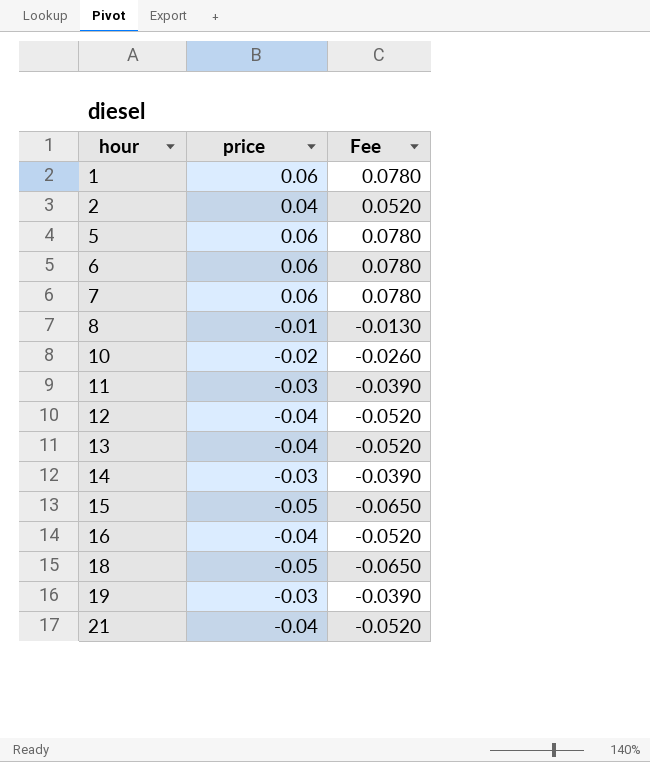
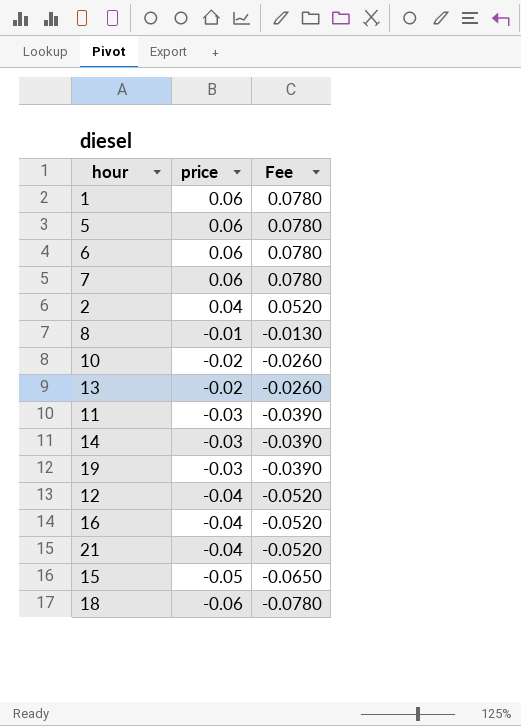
row order: hour ascending -> price descending
13 | price: -0.04 -> -0.02
13 | Fee: -0.0520 -> -0.0260
18 | price: -0.05 -> -0.06
18 | Fee: -0.0650 -> -0.0780

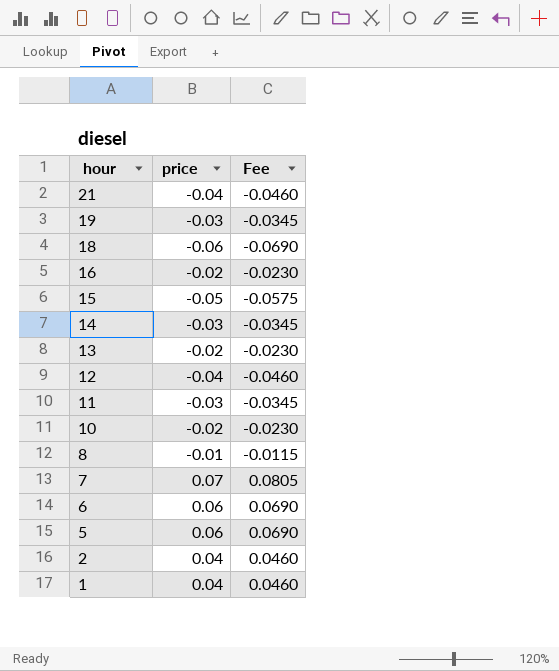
row order: price descending -> hour descending
column Fee | formula: [price] * 1.3 -> [price] * 1.15
16 | price: -0.04 -> -0.02
7 | price: 0.06 -> 0.07
1 | price: 0.06 -> 0.04

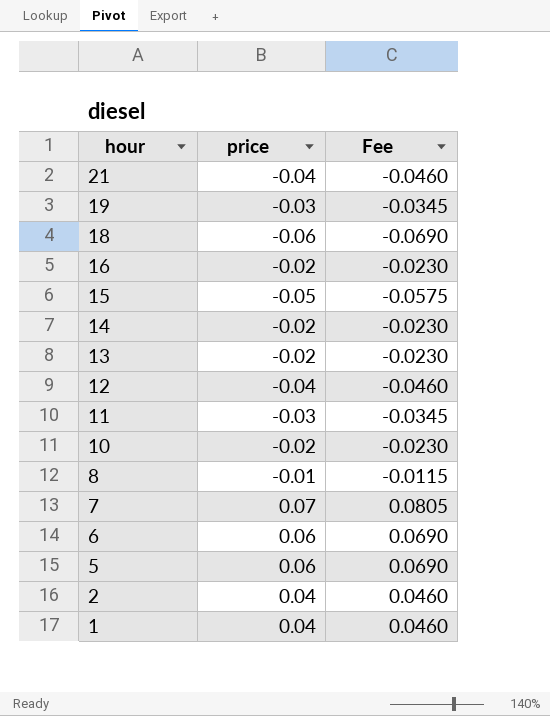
14 | price: -0.03 -> -0.02
14 | Fee: -0.0345 -> -0.0230

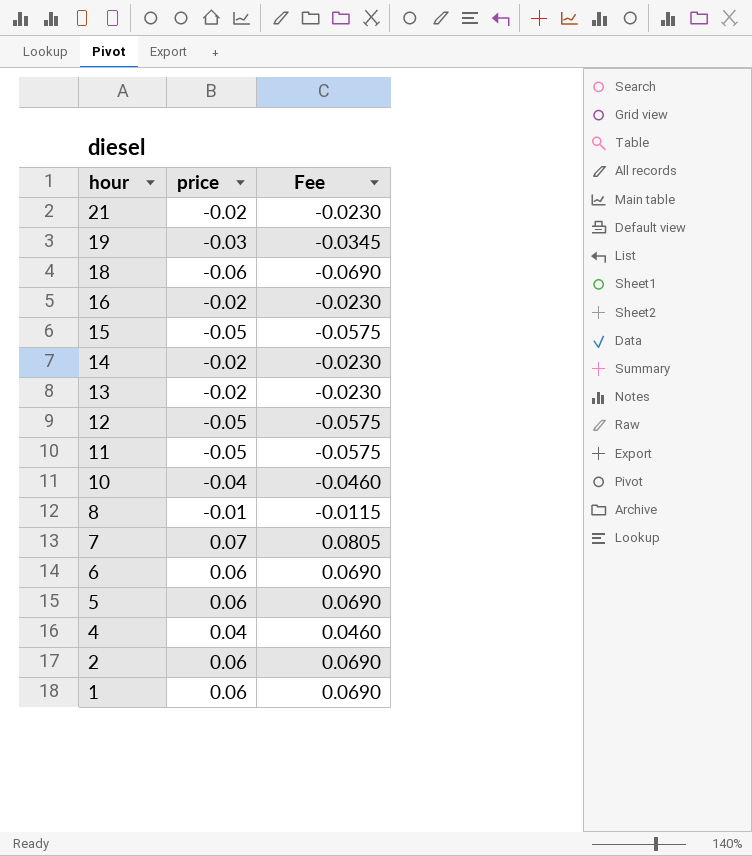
21 | price: -0.04 -> -0.02
21 | Fee: -0.0460 -> -0.0230
12 | price: -0.04 -> -0.05
12 | Fee: -0.0460 -> -0.0575
11 | price: -0.03 -> -0.05
11 | Fee: -0.0345 -> -0.0575
10 | price: -0.02 -> -0.04
10 | Fee: -0.0230 -> -0.0460
row 4: none -> 0.04 | 0.0460
2 | price: 0.04 -> 0.06
2 | Fee: 0.0460 -> 0.0690
1 | price: 0.04 -> 0.06
1 | Fee: 0.0460 -> 0.0690

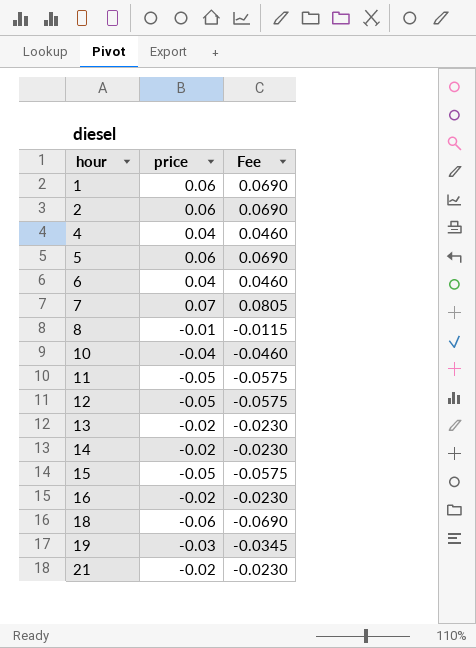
row order: hour descending -> hour ascending
6 | price: 0.06 -> 0.04
6 | Fee: 0.0690 -> 0.0460

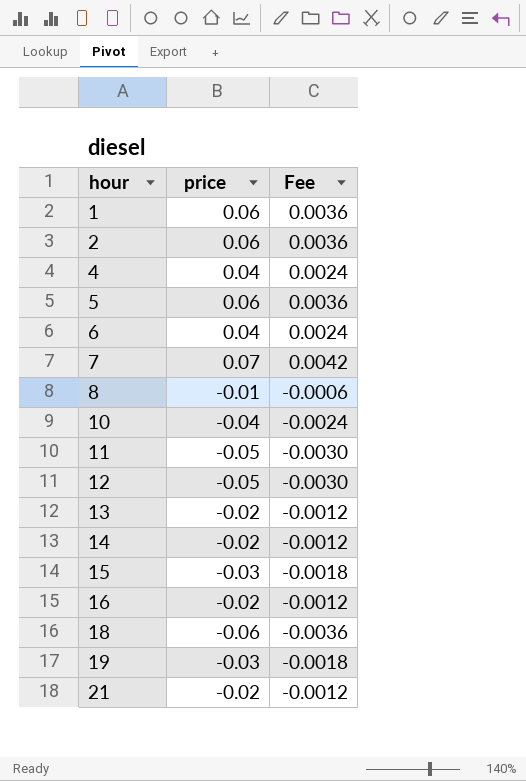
column Fee | formula: [price] * 1.15 -> [price] * 0.06
15 | price: -0.05 -> -0.03

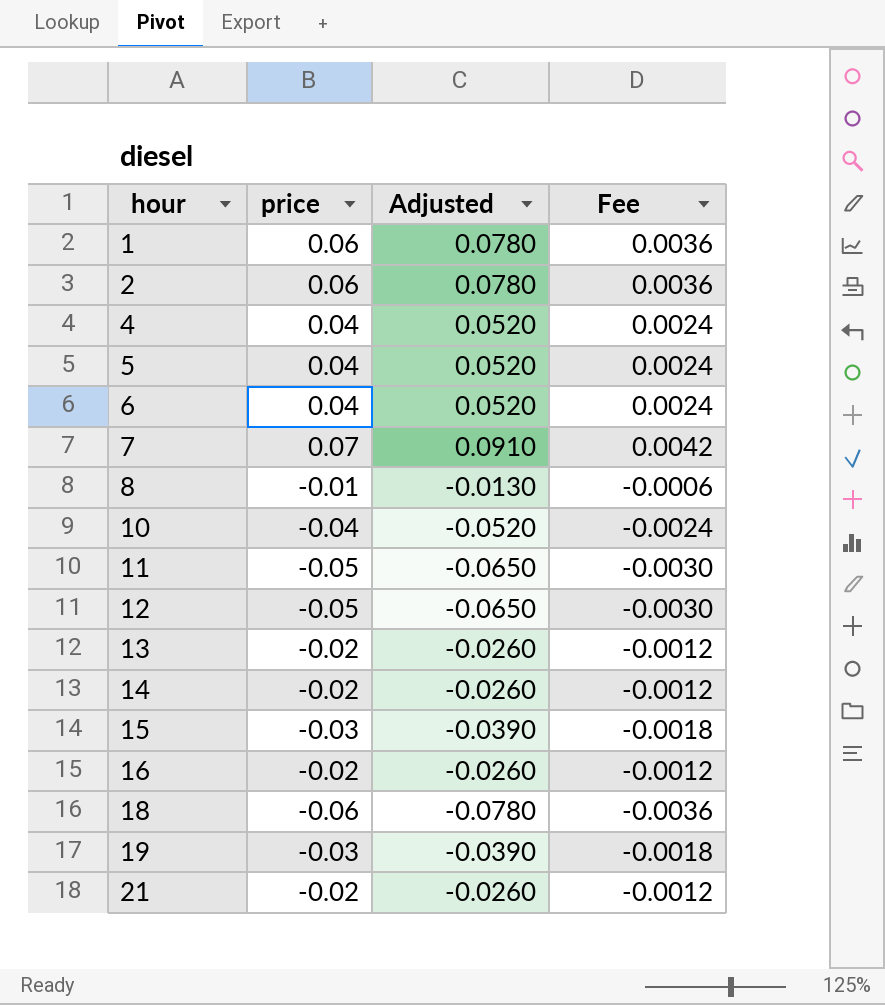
column Adjusted | formula: none -> [price] * 1.3
5 | price: 0.06 -> 0.04
5 | Fee: 0.0036 -> 0.0024

